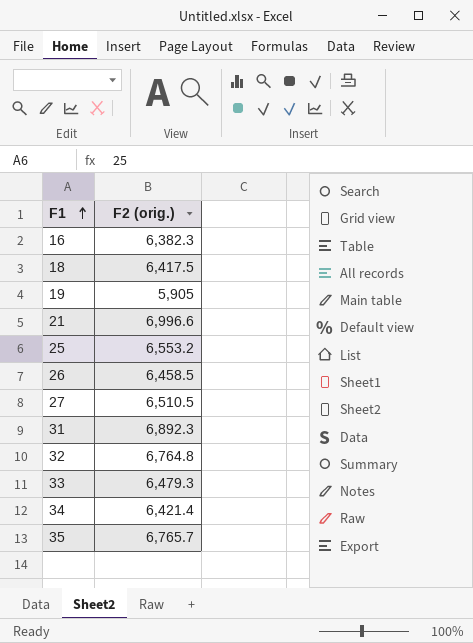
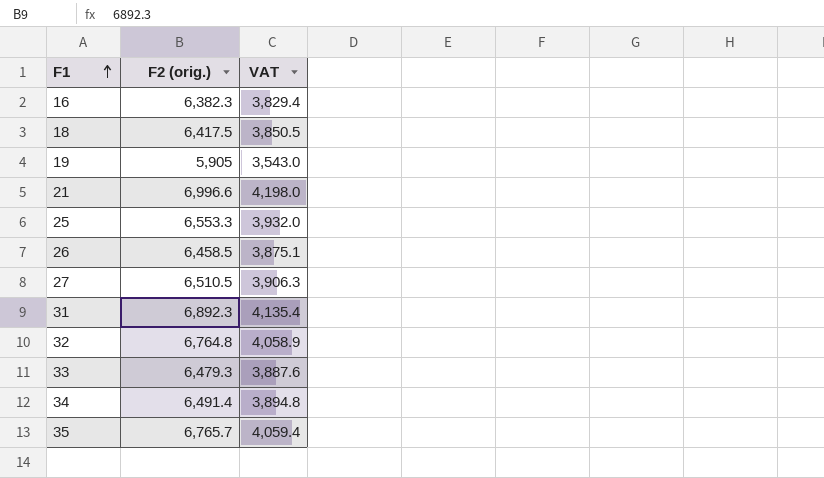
column VAT | formula: none -> [F2 (orig.)] * 0.6
25 | F2 (orig.): 6,553.2 -> 6,553.3
34 | F2 (orig.): 6,421.4 -> 6,491.4

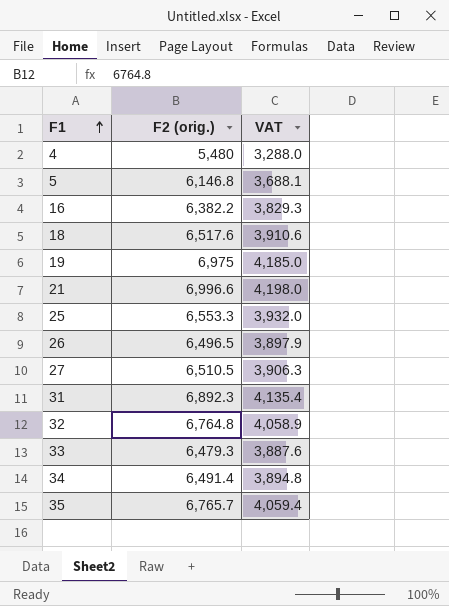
row 4: none -> 5,480 | 3,288.0
row 5: none -> 6,146.8 | 3,688.1
16 | F2 (orig.): 6,382.3 -> 6,382.2
16 | VAT: 3,829.4 -> 3,829.3
18 | F2 (orig.): 6,417.5 -> 6,517.6
18 | VAT: 3,850.5 -> 3,910.6
19 | F2 (orig.): 5,905 -> 6,975
19 | VAT: 3,543.0 -> 4,185.0
26 | F2 (orig.): 6,458.5 -> 6,496.5
26 | VAT: 3,875.1 -> 3,897.9

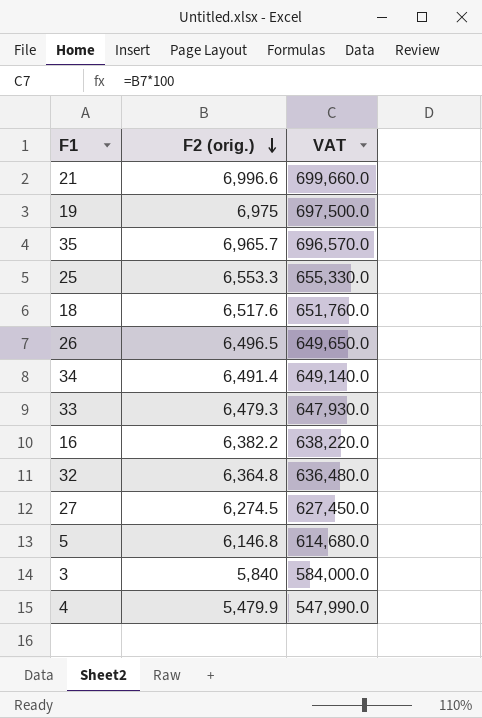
row order: F1 ascending -> F2 (orig.) descending
column VAT | formula: [F2 (orig.)] * 0.6 -> [F2 (orig.)] * 100
row 31: 6,892.3 | 4,135.4 -> none
35 | F2 (orig.): 6,765.7 -> 6,965.7
32 | F2 (orig.): 6,764.8 -> 6,364.8
27 | F2 (orig.): 6,510.5 -> 6,274.5
row 3: none -> 5,840 | 584,000.0
4 | F2 (orig.): 5,480 -> 5,479.9

